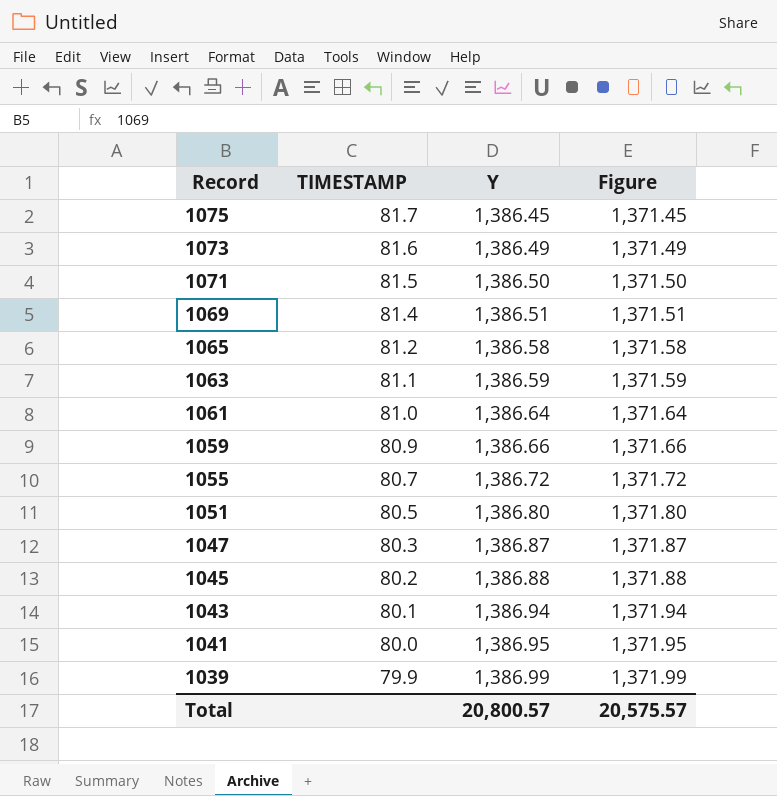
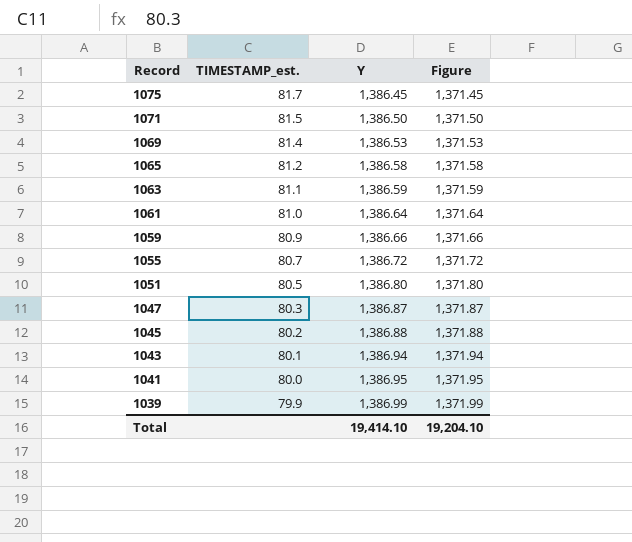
column name: TIMESTAMP -> TIMESTAMP_est.
row 1073: 81.6 | 1,386.49 | 1,371.49 -> none
1069 | Y: 1,386.51 -> 1,386.53
1069 | Figure: 1,371.51 -> 1,371.53
Total | Y: 20,800.57 -> 19,414.10
Total | Figure: 20,575.57 -> 19,204.10

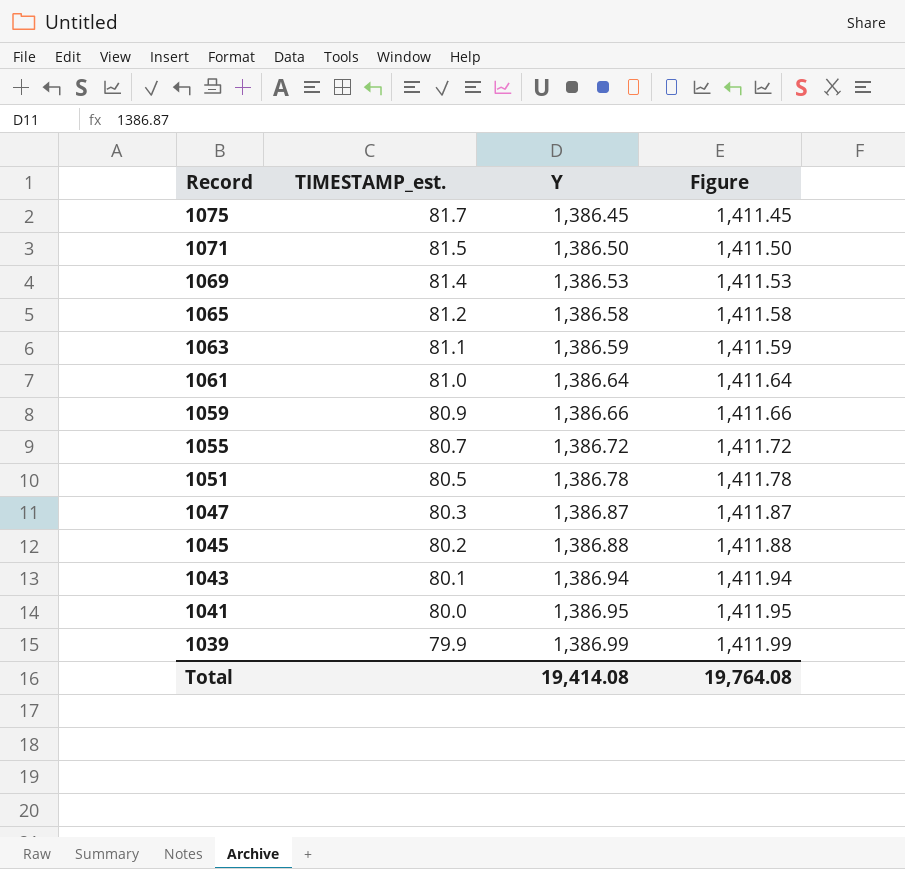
column Figure | formula: [Y] - 15 -> [Y] + 25
1051 | Y: 1,386.80 -> 1,386.78
Total | Y: 19,414.10 -> 19,414.08
Total | Figure: 19,204.10 -> 19,764.08

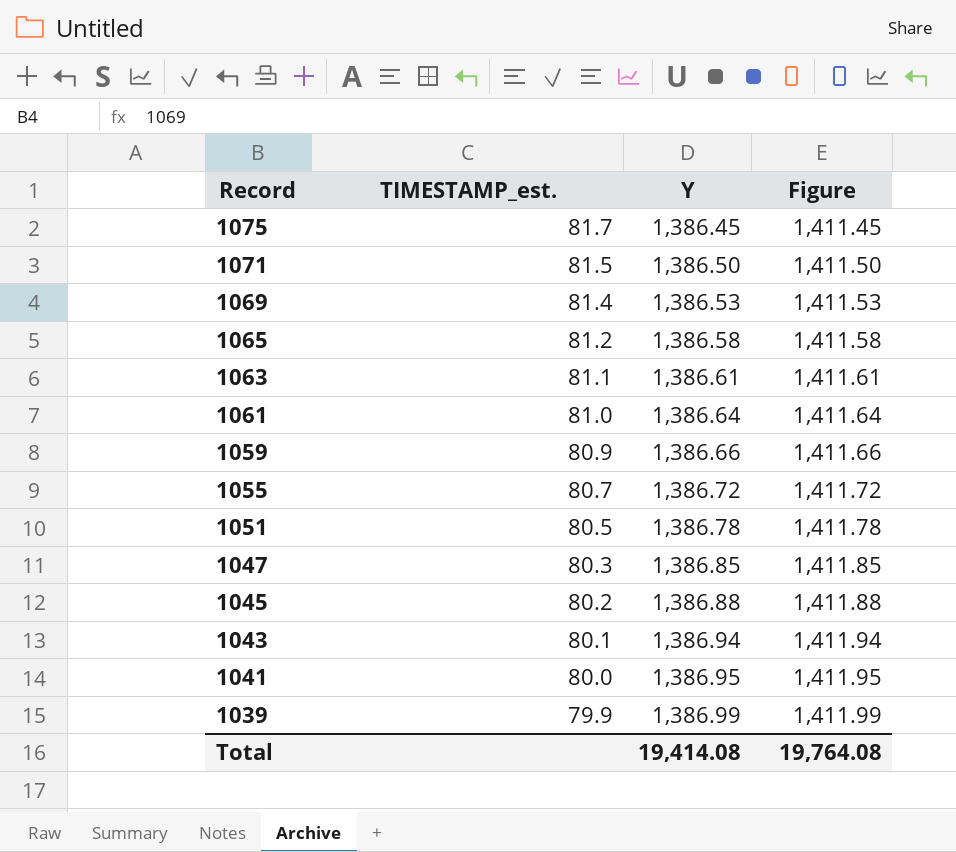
1063 | Y: 1,386.59 -> 1,386.61
1063 | Figure: 1,411.59 -> 1,411.61
1047 | Y: 1,386.87 -> 1,386.85
1047 | Figure: 1,411.87 -> 1,411.85

